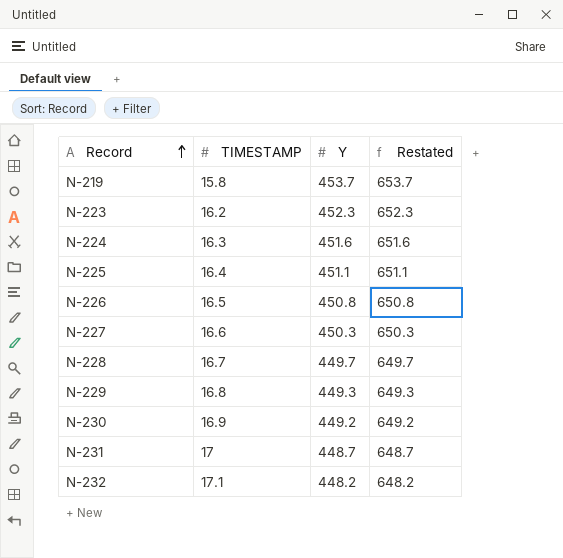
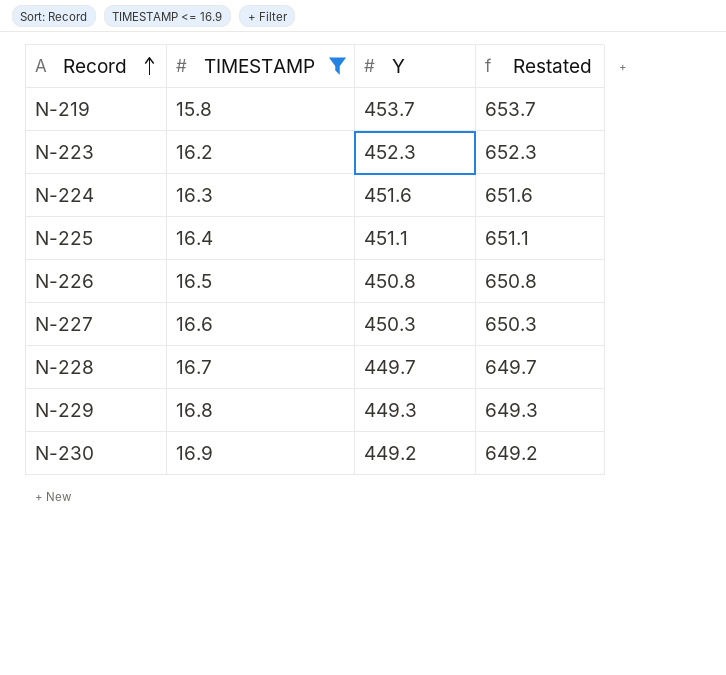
filter: none -> TIMESTAMP <= 16.9

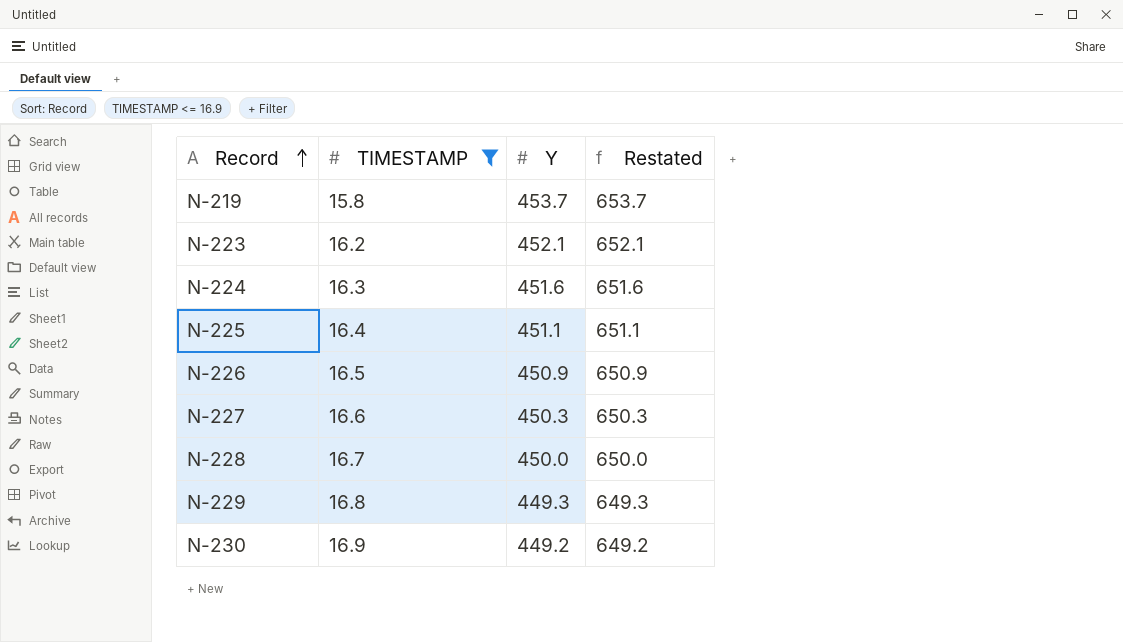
N-223 | Y: 452.3 -> 452.1
N-223 | Restated: 652.3 -> 652.1
N-226 | Y: 450.8 -> 450.9
N-226 | Restated: 650.8 -> 650.9
N-228 | Y: 449.7 -> 450.0
N-228 | Restated: 649.7 -> 650.0

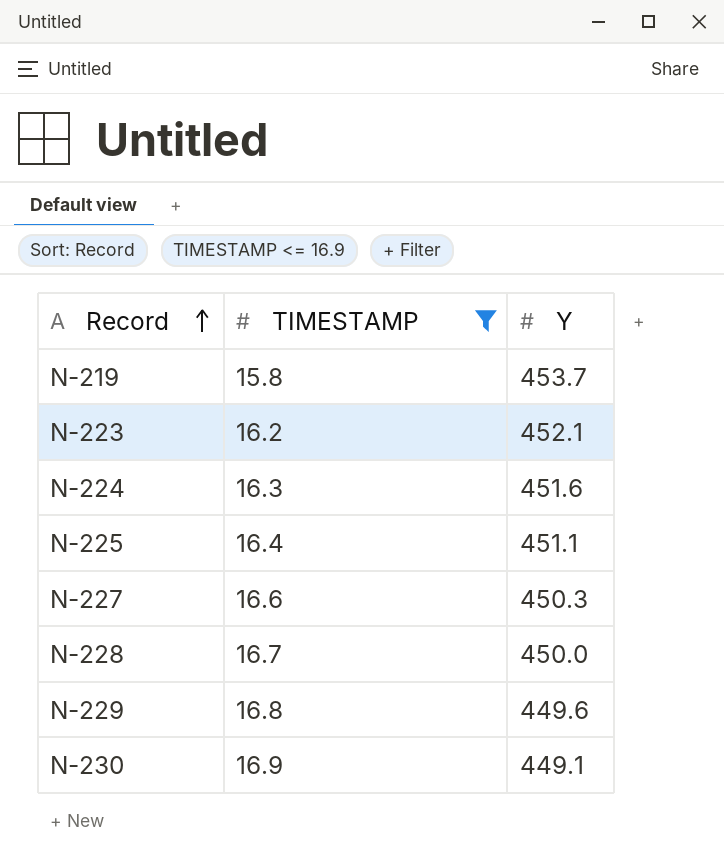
column Restated | formula: [Y] + 200 -> none
row N-226: 16.5 | 450.9 | 650.9 -> none
N-229 | Y: 449.3 -> 449.6
N-230 | Y: 449.2 -> 449.1

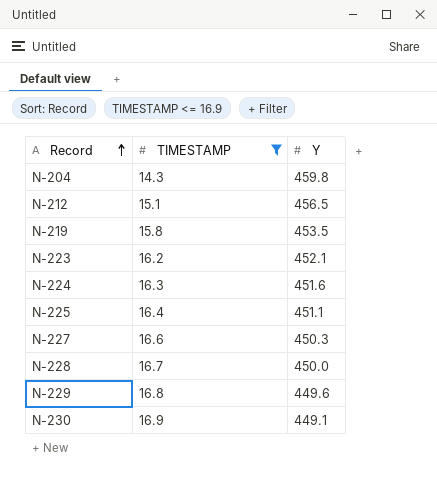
row N-204: none -> 14.3 | 459.8
row N-212: none -> 15.1 | 456.5
N-219 | Y: 453.7 -> 453.5

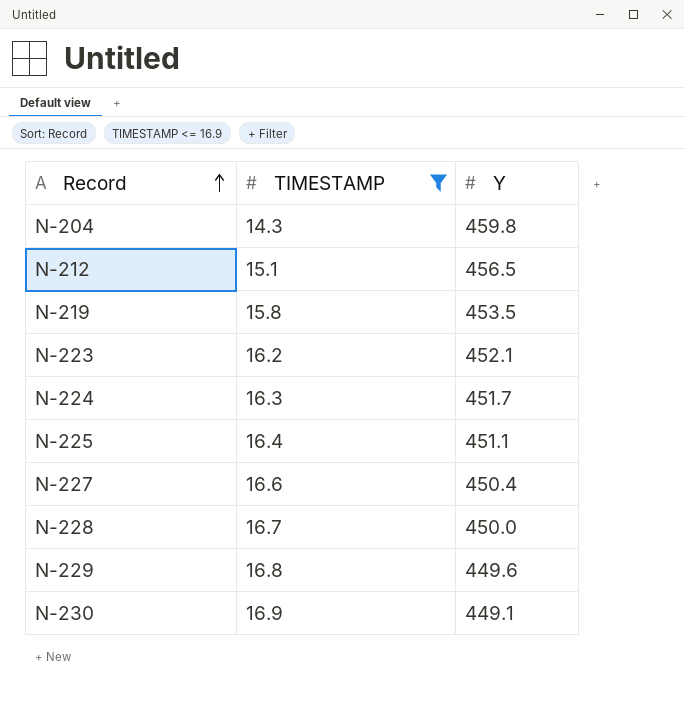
N-224 | Y: 451.6 -> 451.7
N-227 | Y: 450.3 -> 450.4

